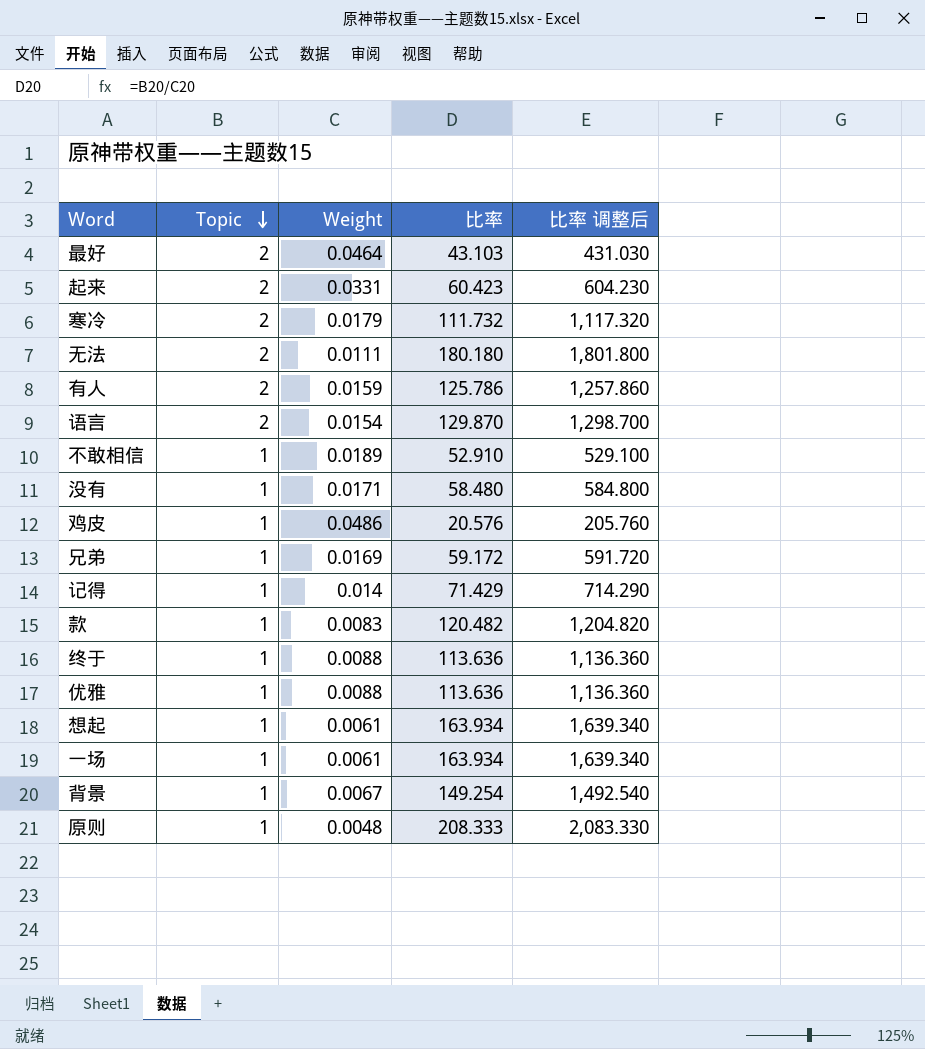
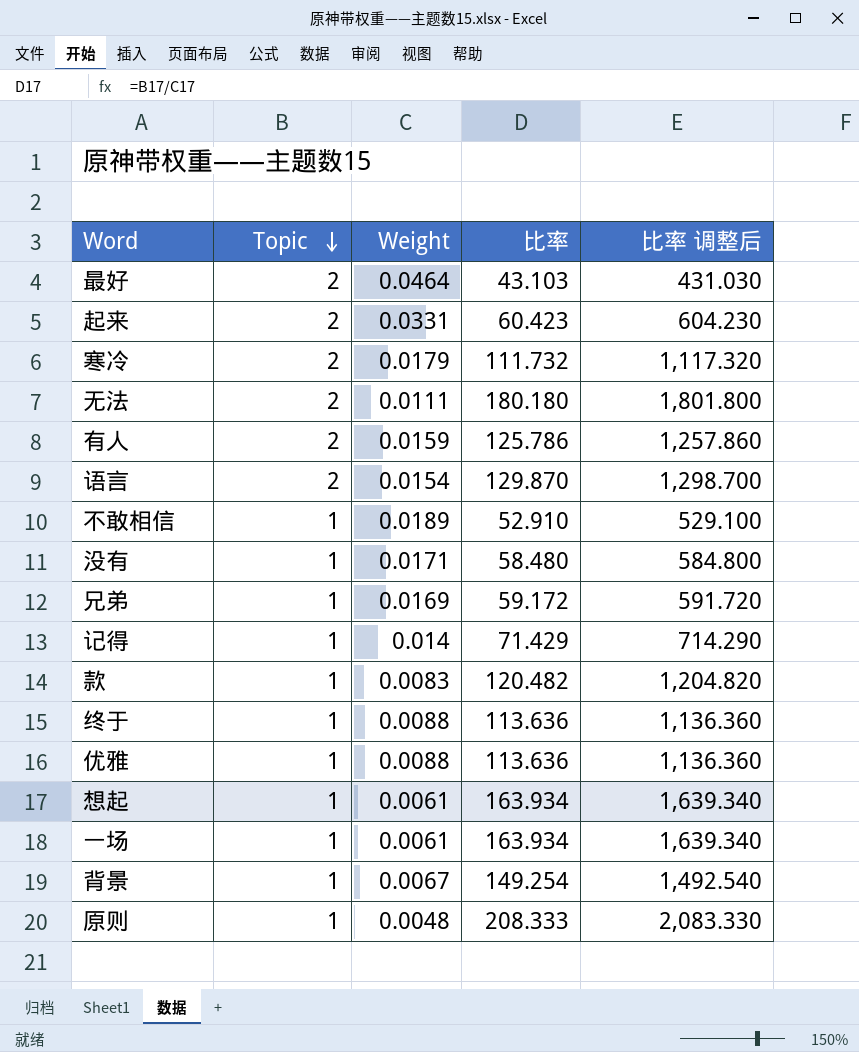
row 鸡皮: 1 | 0.0486 | 20.576 | 205.760 -> none

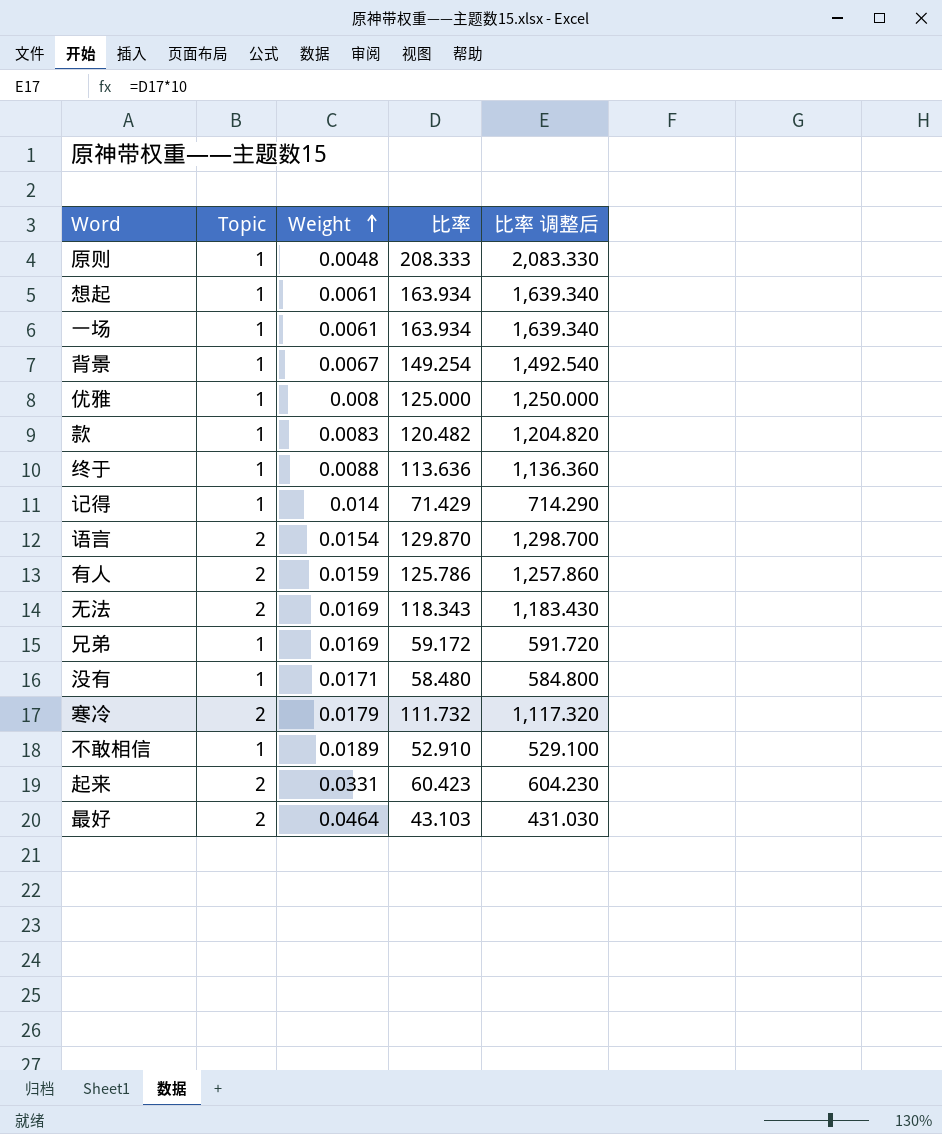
row order: Topic descending -> Weight ascending
优雅 | Weight: 0.0088 -> 0.008
优雅 | 比率: 113.636 -> 125.000
优雅 | 比率 调整后: 1,136.360 -> 1,250.000
无法 | Weight: 0.0111 -> 0.0169
无法 | 比率: 180.180 -> 118.343
无法 | 比率 调整后: 1,801.800 -> 1,183.430

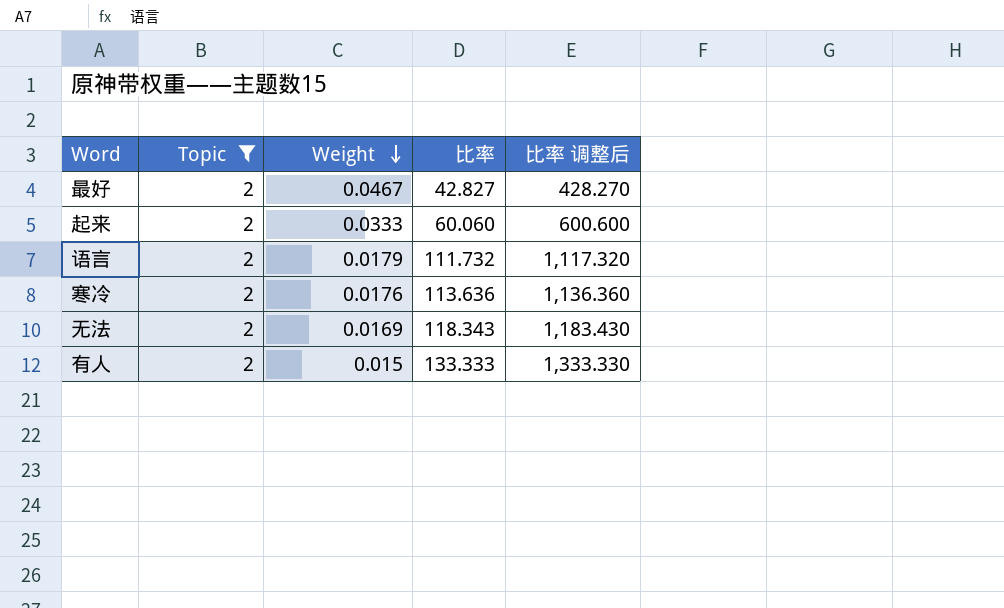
filter: none -> Topic = 2
row order: Weight ascending -> Weight descending
最好 | Weight: 0.0464 -> 0.0467
最好 | 比率: 43.103 -> 42.827
最好 | 比率 调整后: 431.030 -> 428.270
起来 | Weight: 0.0331 -> 0.0333
起来 | 比率: 60.423 -> 60.060
起来 | 比率 调整后: 604.230 -> 600.600
语言 | Weight: 0.0154 -> 0.0179
语言 | 比率: 129.870 -> 111.732
语言 | 比率 调整后: 1,298.700 -> 1,117.320
寒冷 | Weight: 0.0179 -> 0.0176
寒冷 | 比率: 111.732 -> 113.636
寒冷 | 比率 调整后: 1,117.320 -> 1,136.360
有人 | Weight: 0.0159 -> 0.015
有人 | 比率: 125.786 -> 133.333
有人 | 比率 调整后: 1,257.860 -> 1,333.330

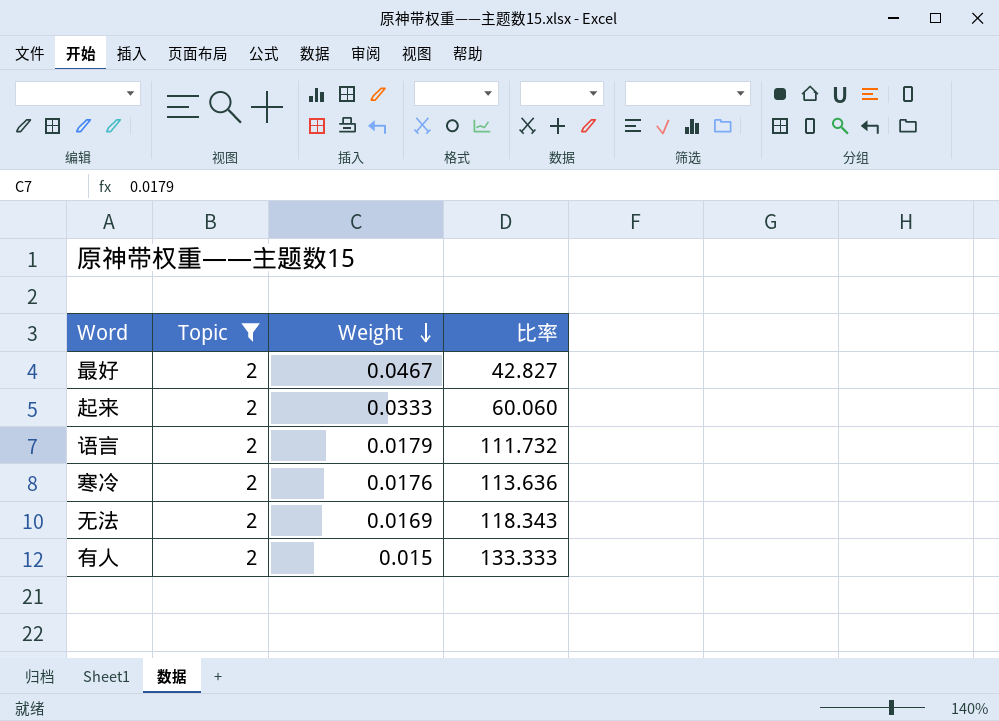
column 比率 调整后 | formula: [比率] * 10 -> none

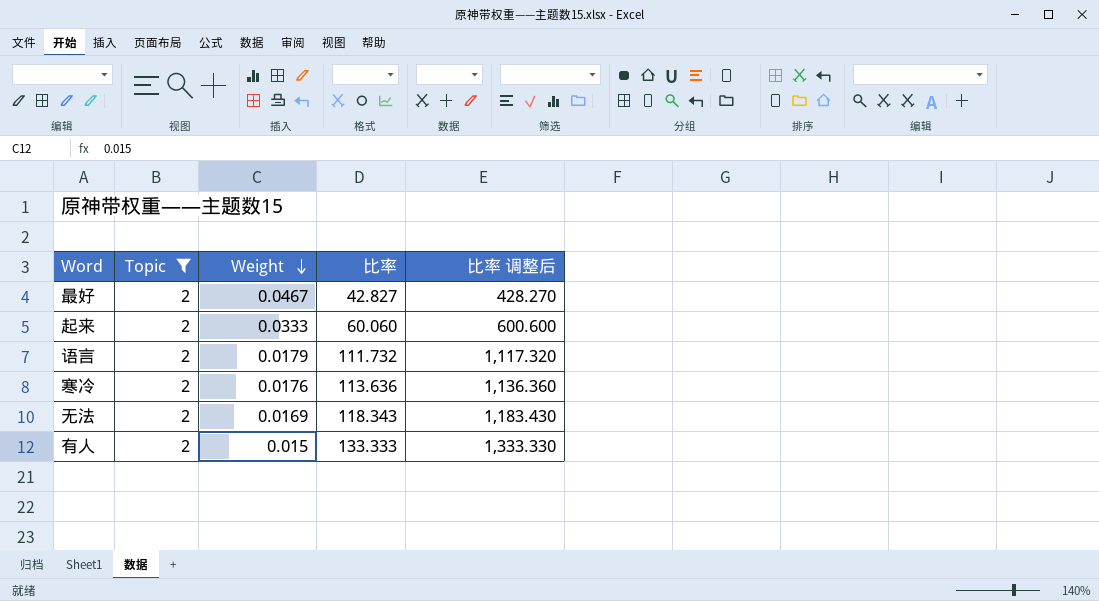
column 比率 调整后 | formula: none -> [比率] * 10

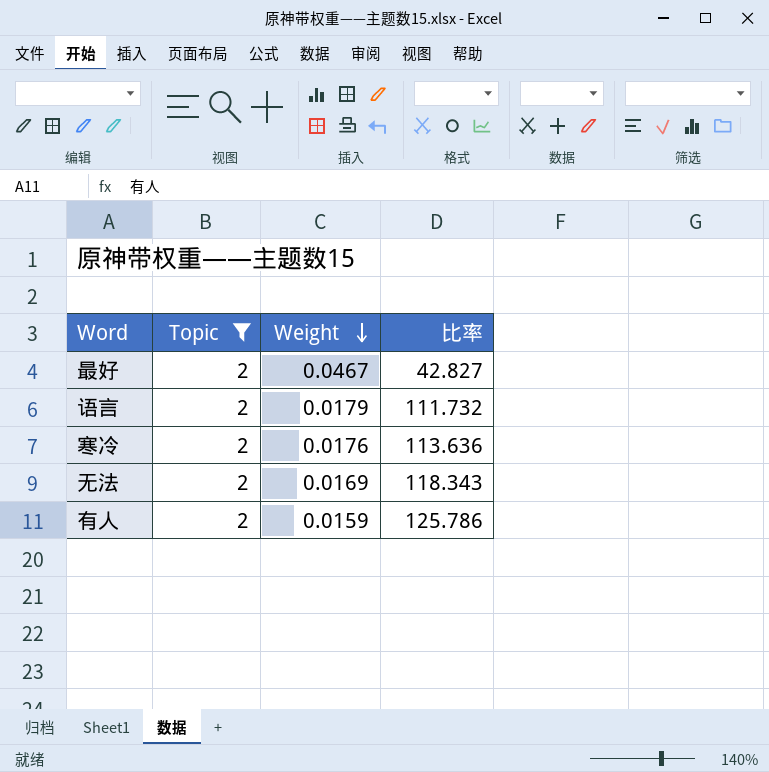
column 比率 调整后 | formula: [比率] * 10 -> none
row 起来: 2 | 0.0333 | 60.060 | 600.600 -> none
有人 | Weight: 0.015 -> 0.0159
有人 | 比率: 133.333 -> 125.786

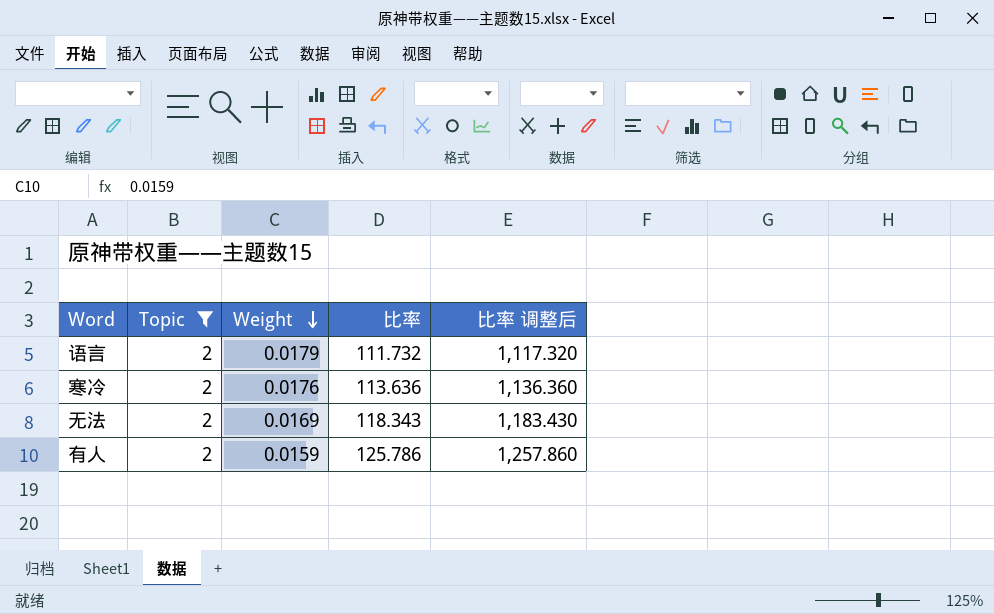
column 比率 调整后 | formula: none -> [比率] * 10
row 最好: 2 | 0.0467 | 42.827 -> none

